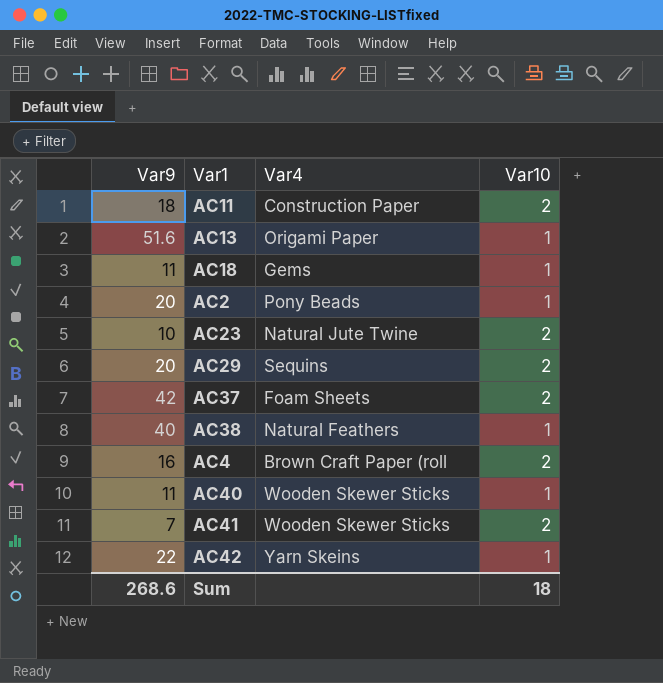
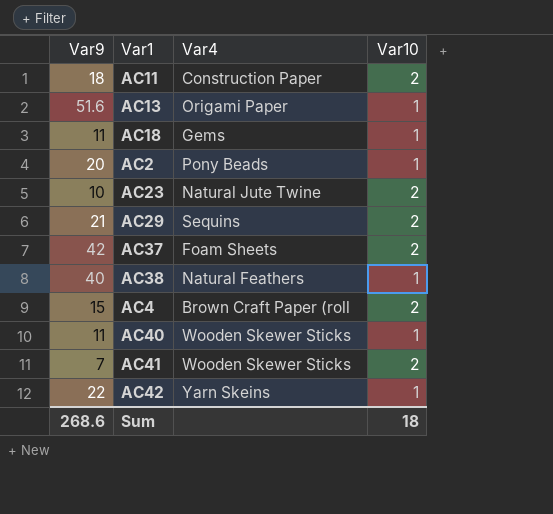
AC29 | Var9: 20 -> 21
AC4 | Var9: 16 -> 15

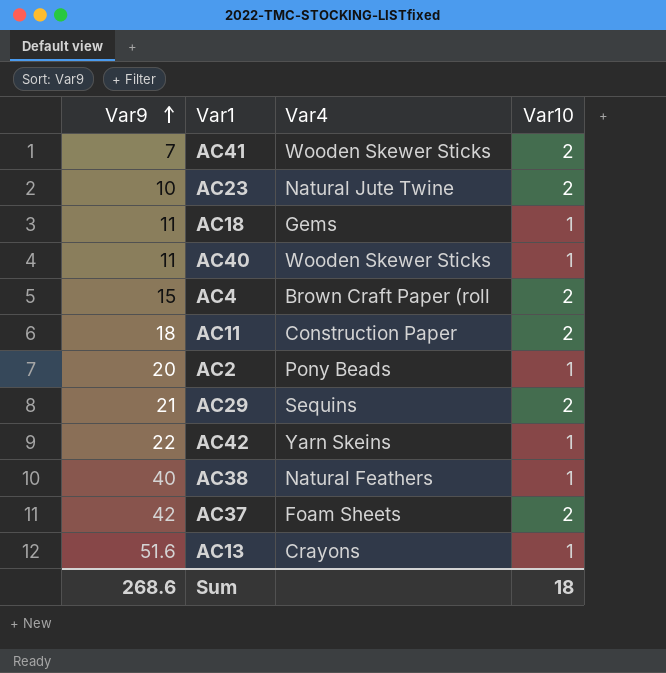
row order: none -> Var9 ascending
AC13 | Var4: Origami Paper -> Crayons

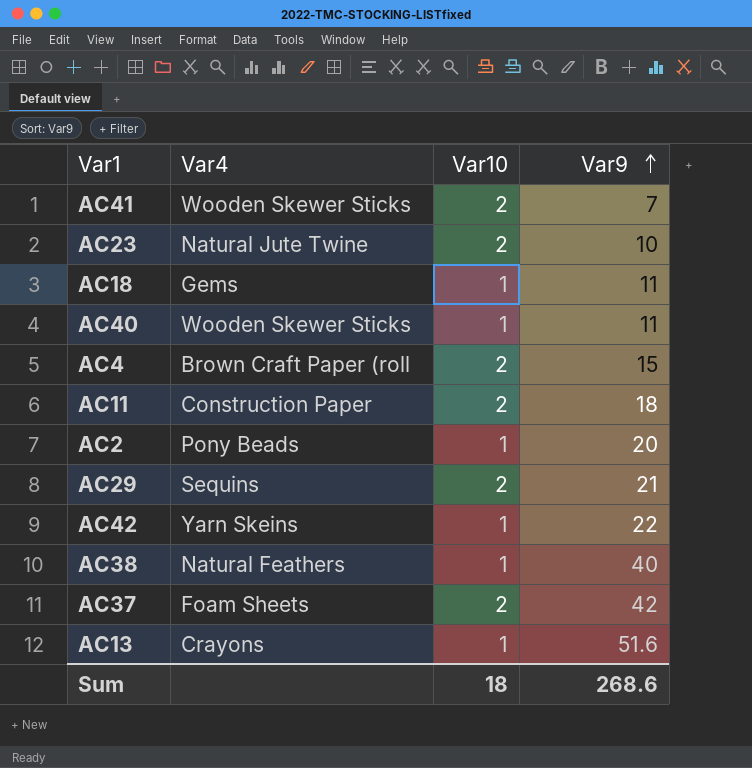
column Var9 | position: 1 -> 4

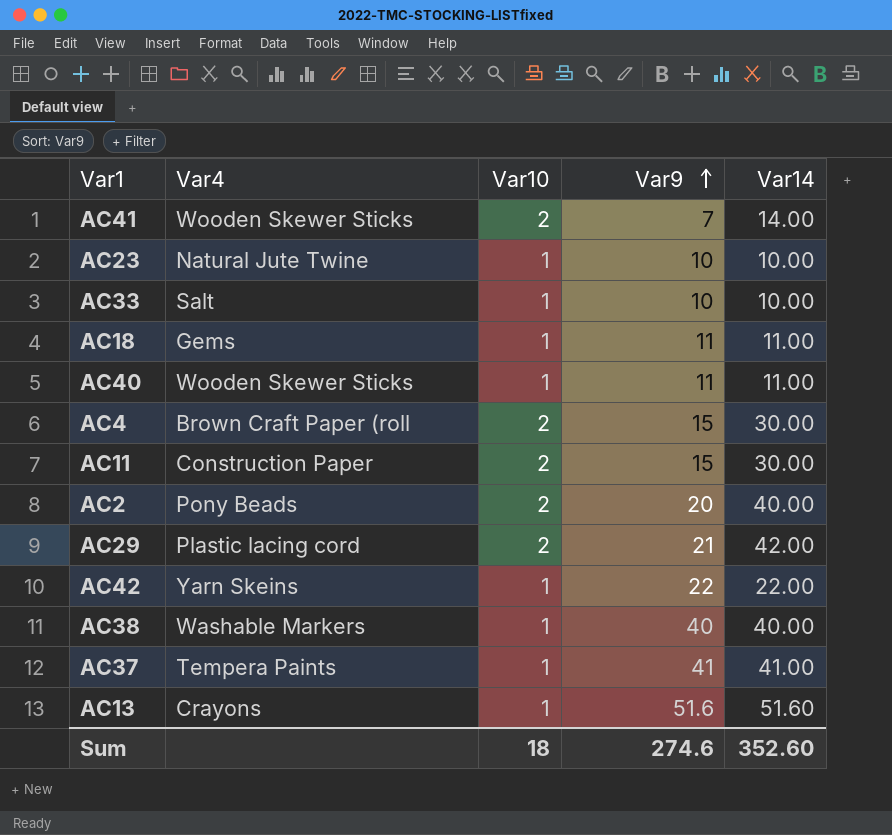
column Var14 | formula: none -> [Var10] * [Var9]
AC23 | Var10: 2 -> 1
row AC33: none -> Salt | 1 | 10 | 10.00
AC11 | Var9: 18 -> 15
AC2 | Var10: 1 -> 2
AC29 | Var4: Sequins -> Plastic lacing cord
AC38 | Var4: Natural Feathers -> Washable Markers
AC37 | Var4: Foam Sheets -> Tempera Paints
AC37 | Var10: 2 -> 1
AC37 | Var9: 42 -> 41
Sum | Var9: 268.6 -> 274.6

